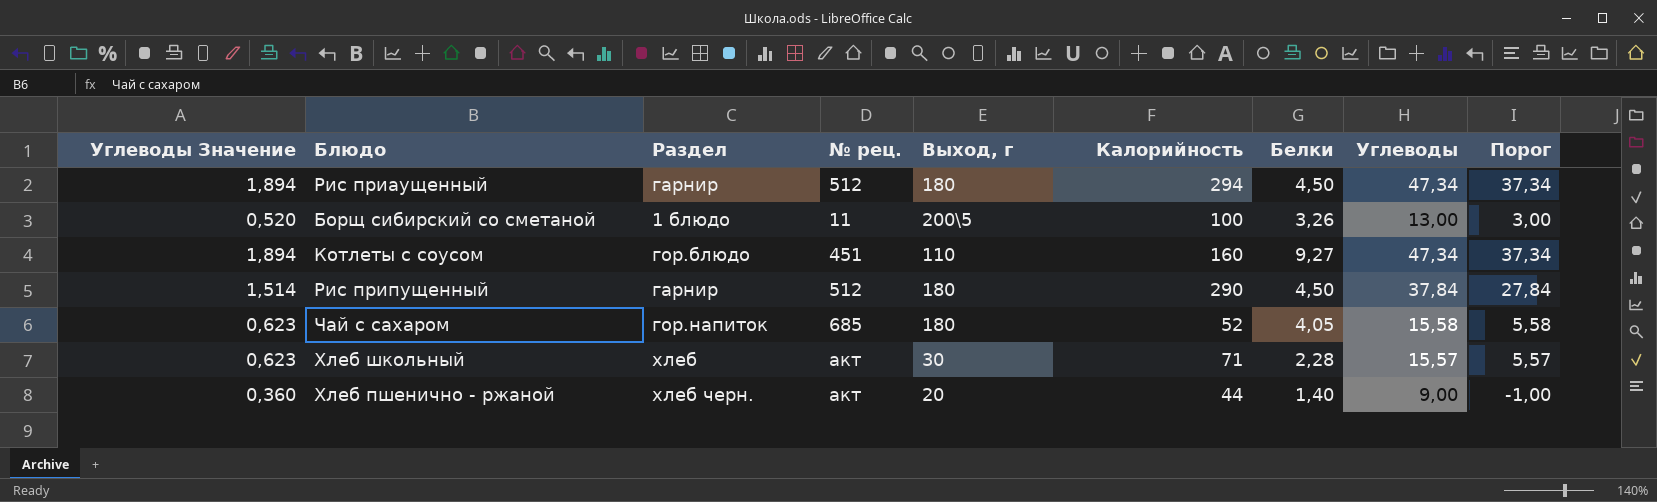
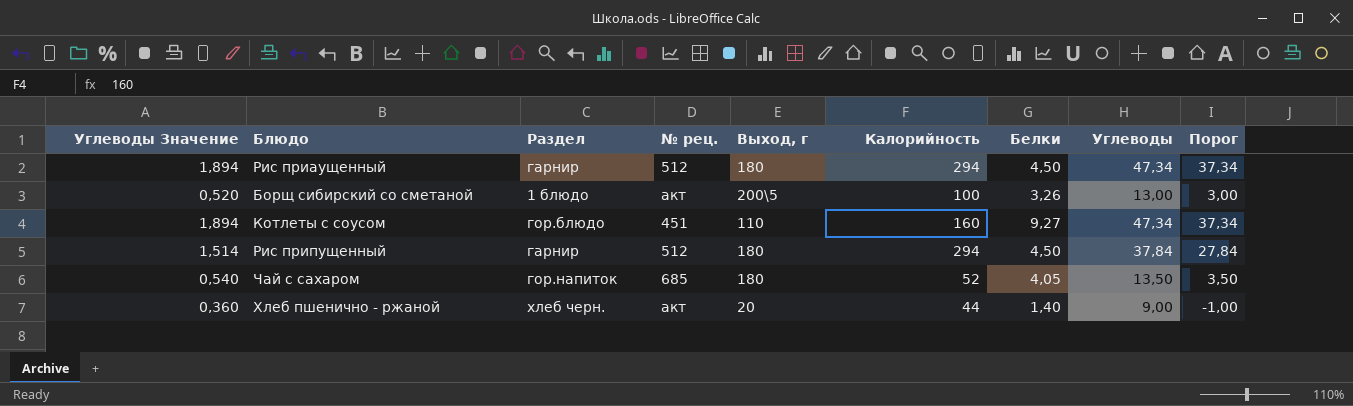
row Хлеб школьный: 0,623 | хлеб | акт | 30 | 71 | 2,28 | 15,57 | 5,57 -> none
Борщ сибирский со сметаной | № рец.: 11 -> акт
Рис припущенный | Калорийность: 290 -> 294
Чай с сахаром | Углеводы Значение: 0,623 -> 0,540
Чай с сахаром | Углеводы: 15,58 -> 13,50
Чай с сахаром | Порог: 5,58 -> 3,50

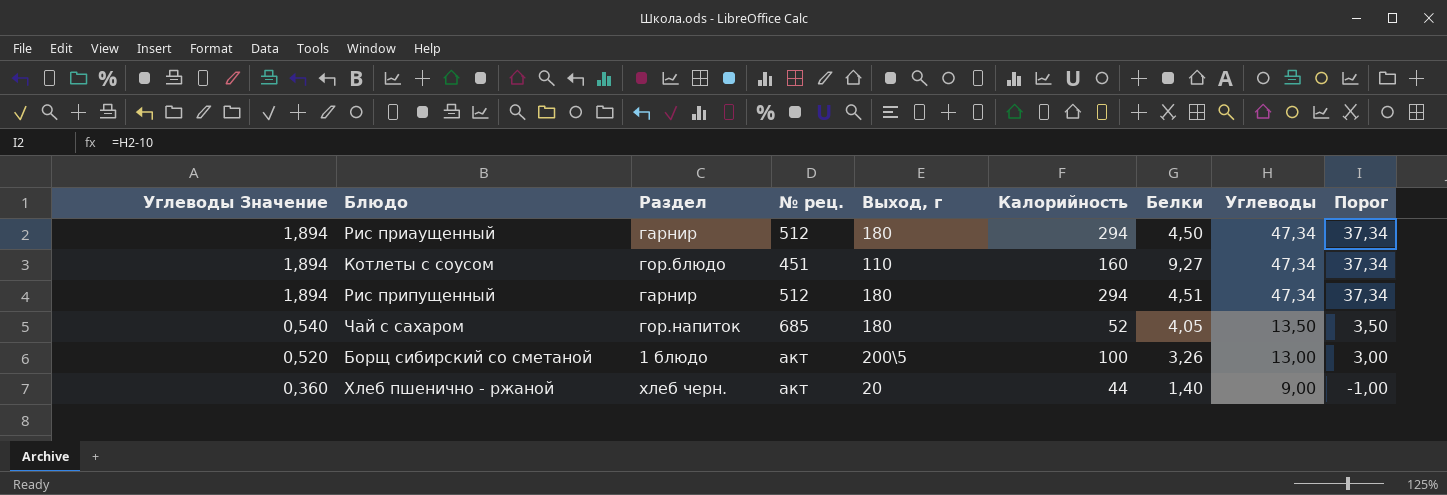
row order: none -> Углеводы Значение descending
Рис припущенный | Углеводы Значение: 1,514 -> 1,894
Рис припущенный | Белки: 4,50 -> 4,51
Рис припущенный | Углеводы: 37,84 -> 47,34
Рис припущенный | Порог: 27,84 -> 37,34

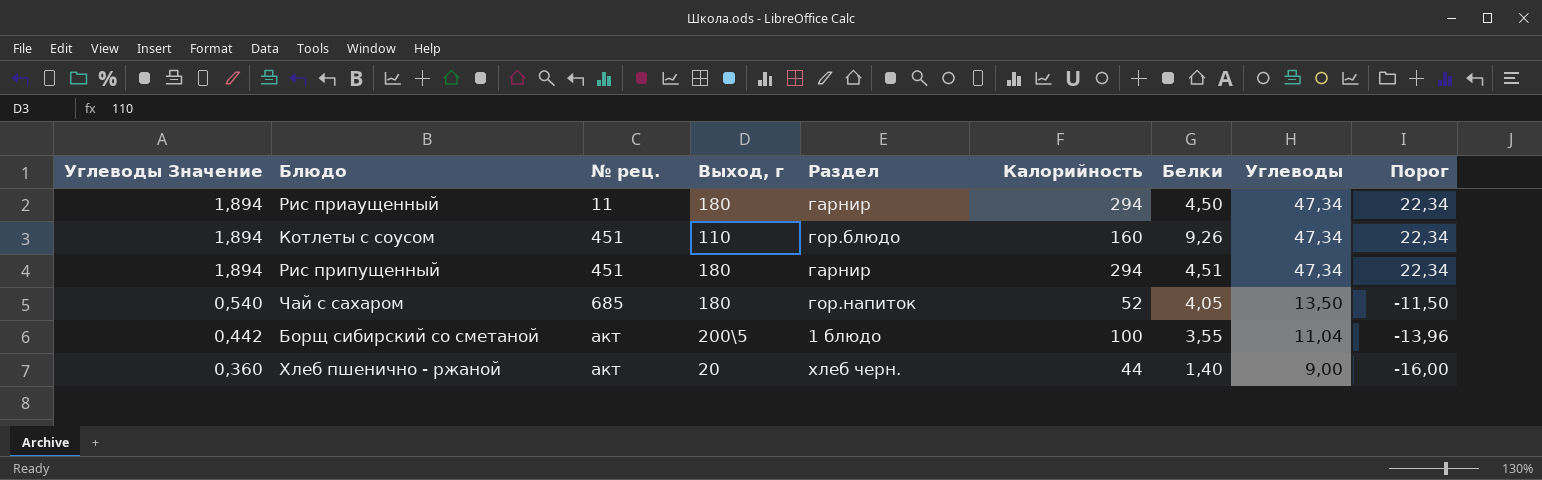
column Раздел | position: 3 -> 5
column Порог | formula: [Углеводы] - 10 -> [Углеводы] - 25
Рис приаущенный | № рец.: 512 -> 11
Котлеты с соусом | Белки: 9,27 -> 9,26
Рис припущенный | № рец.: 512 -> 451
Борщ сибирский со сметаной | Углеводы Значение: 0,520 -> 0,442
Борщ сибирский со сметаной | Белки: 3,26 -> 3,55
Борщ сибирский со сметаной | Углеводы: 13,00 -> 11,04

